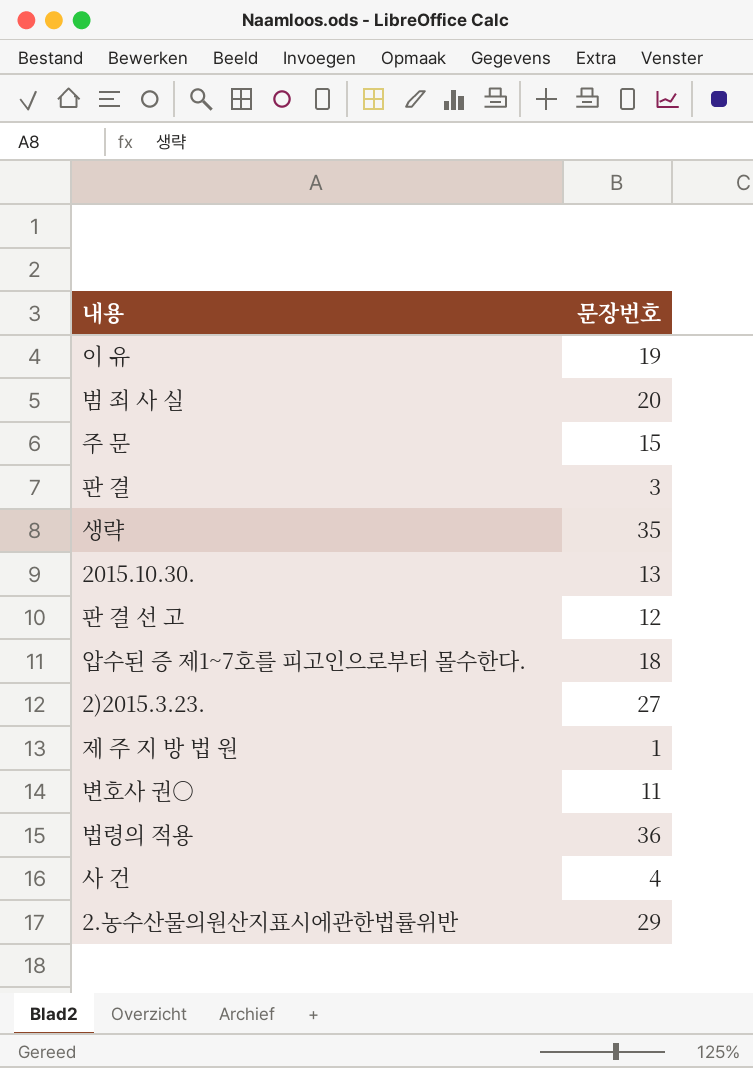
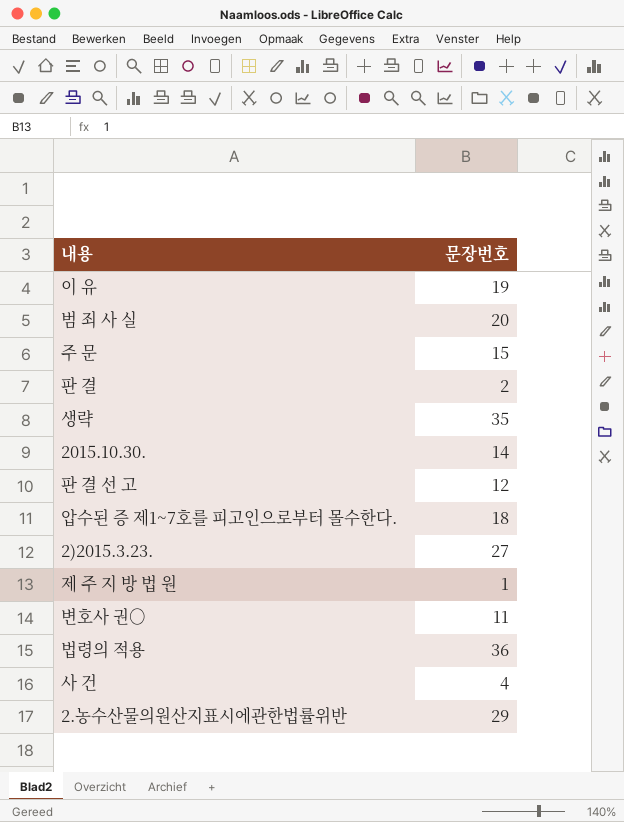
판 결 | 문장번호: 3 -> 2
2015.10.30. | 문장번호: 13 -> 14

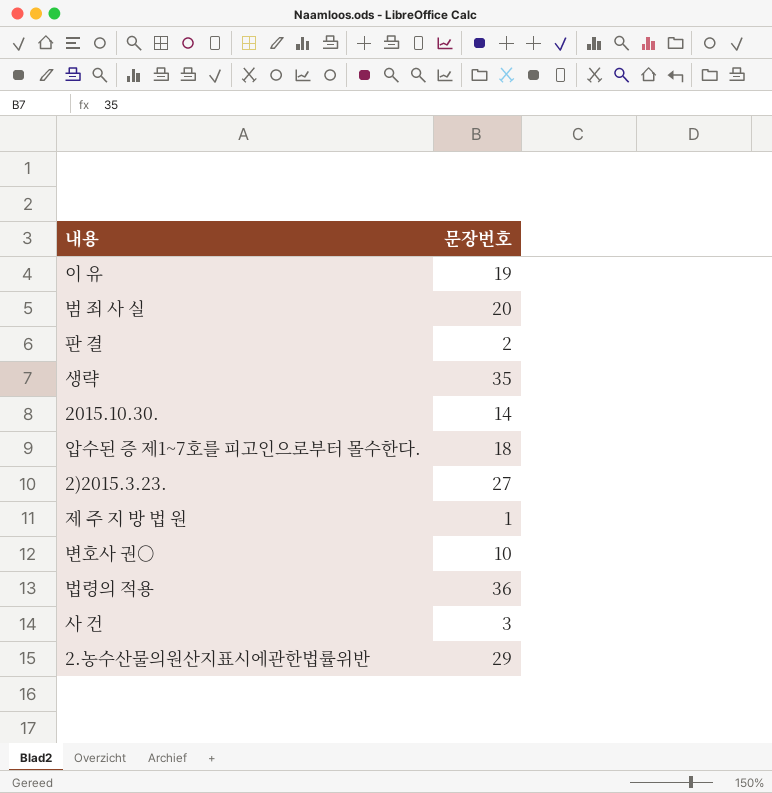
row 주 문: 15 -> none
row 판 결 선 고: 12 -> none
변호사 권○ | 문장번호: 11 -> 10
사 건 | 문장번호: 4 -> 3

